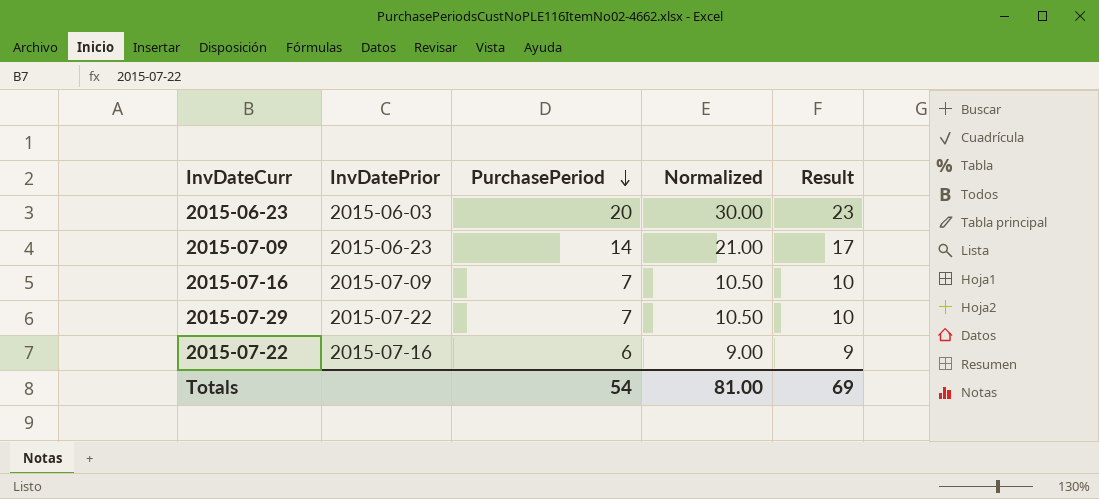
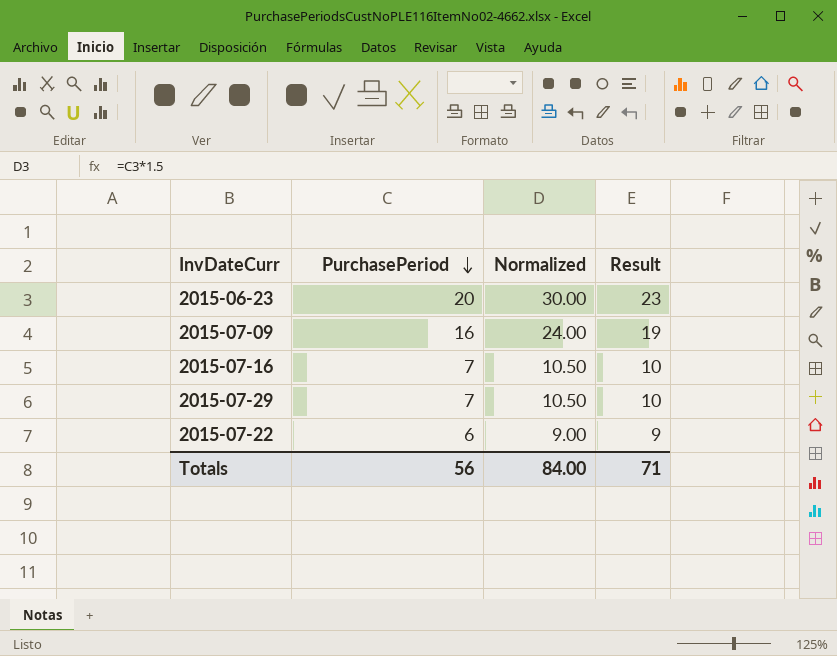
column InvDatePrior | position: 2 -> none
2015-07-09 | PurchasePeriod: 14 -> 16
2015-07-09 | Normalized: 21.00 -> 24.00
2015-07-09 | Result: 17 -> 19
Totals | PurchasePeriod: 54 -> 56
Totals | Normalized: 81.00 -> 84.00
Totals | Result: 69 -> 71

